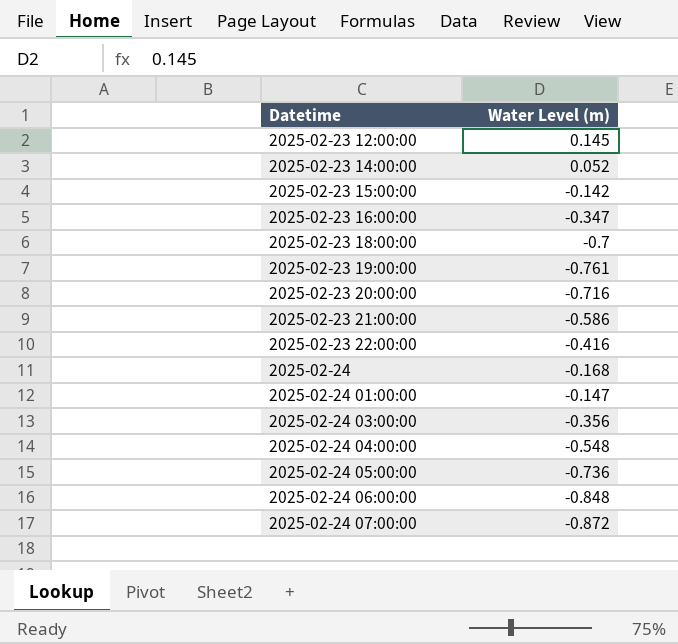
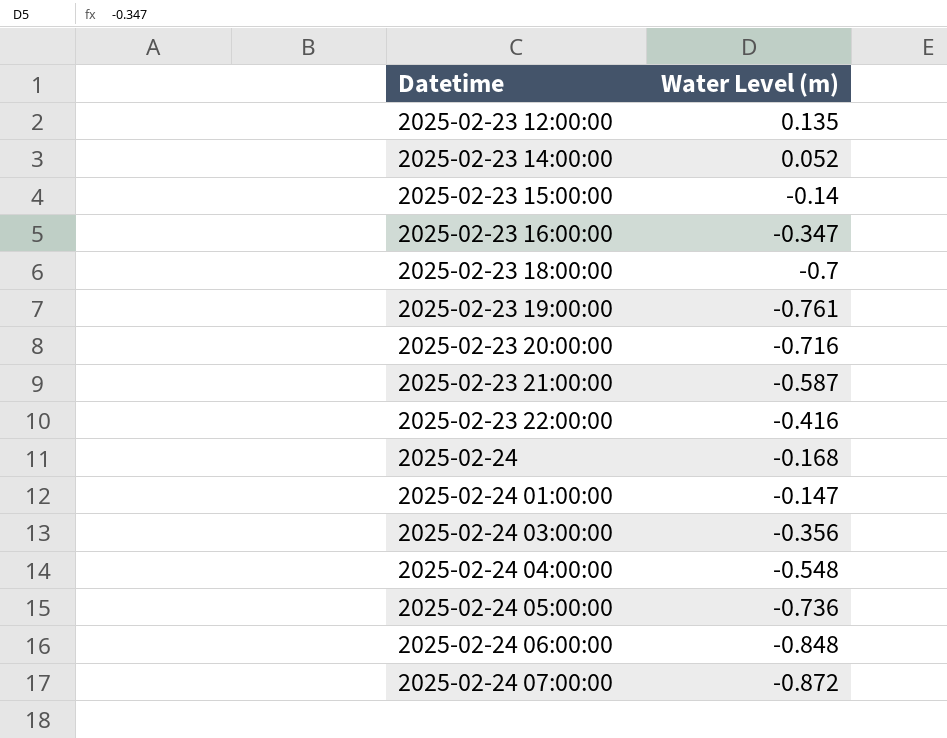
2025-02-23 12:00:00 | Water Level (m): 0.145 -> 0.135
2025-02-23 15:00:00 | Water Level (m): -0.142 -> -0.14
2025-02-23 21:00:00 | Water Level (m): -0.586 -> -0.587

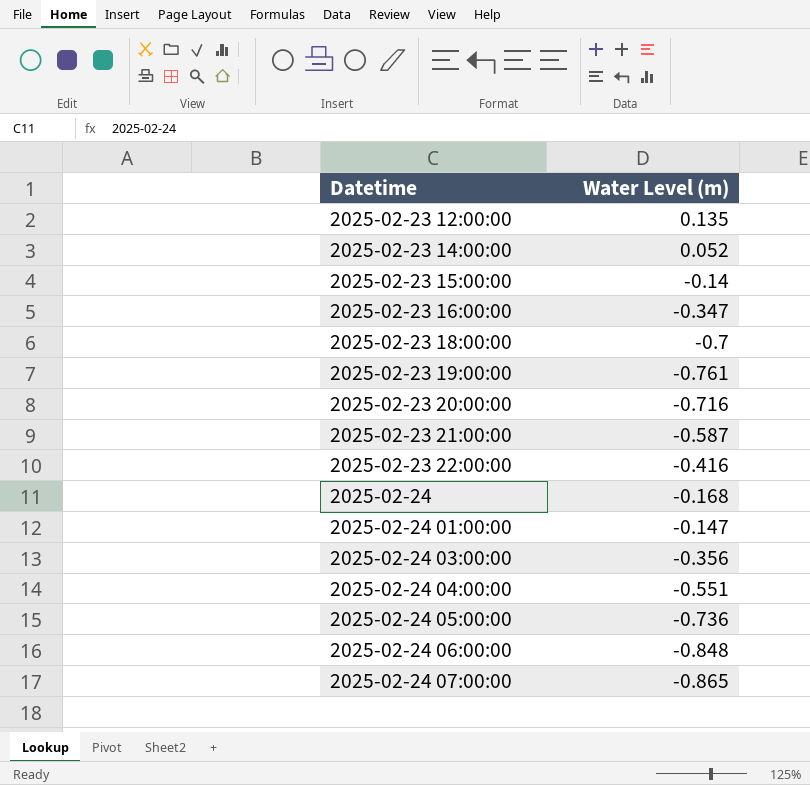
2025-02-24 04:00:00 | Water Level (m): -0.548 -> -0.551
2025-02-24 07:00:00 | Water Level (m): -0.872 -> -0.865

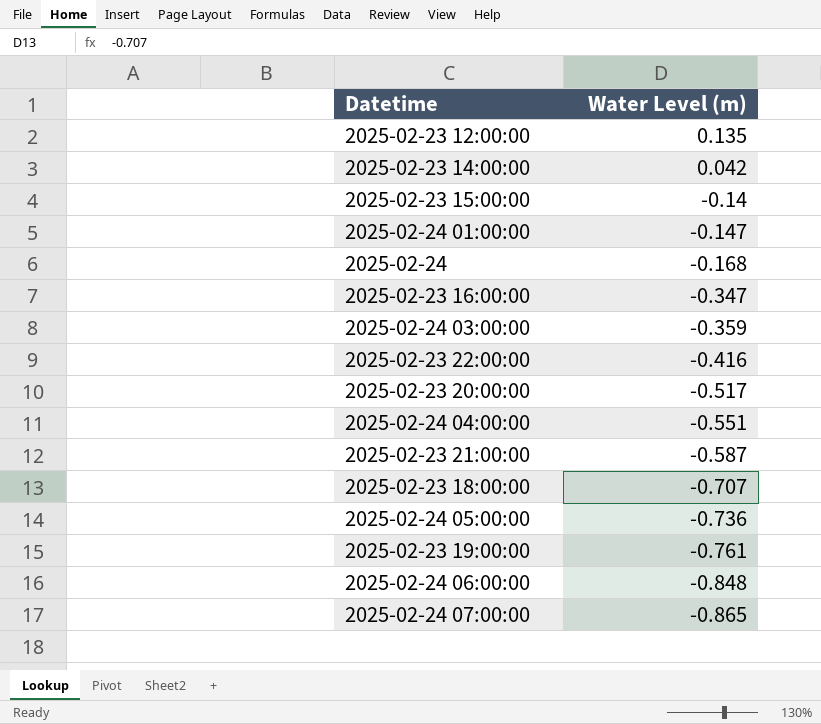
row order: Datetime ascending -> Water Level (m) descending
2025-02-23 14:00:00 | Water Level (m): 0.052 -> 0.042
2025-02-24 03:00:00 | Water Level (m): -0.356 -> -0.359
2025-02-23 20:00:00 | Water Level (m): -0.716 -> -0.517
2025-02-23 18:00:00 | Water Level (m): -0.7 -> -0.707

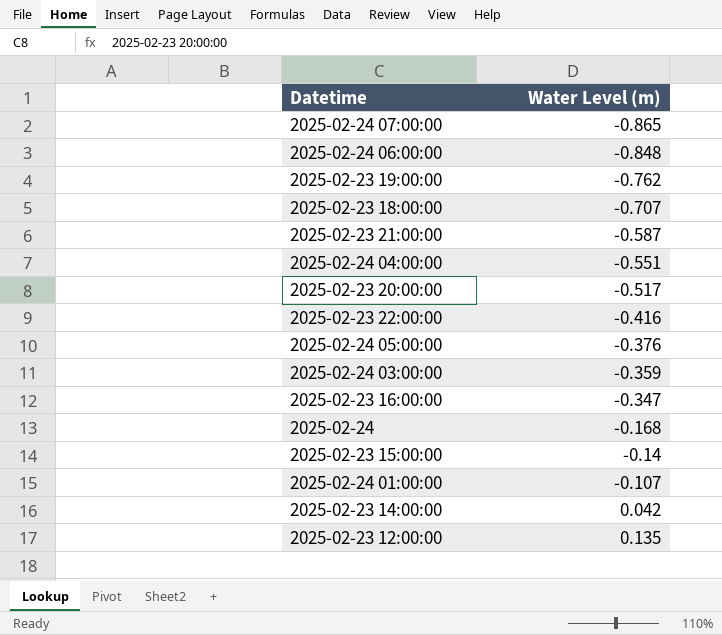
row order: Water Level (m) descending -> Water Level (m) ascending
2025-02-23 19:00:00 | Water Level (m): -0.761 -> -0.762
2025-02-24 05:00:00 | Water Level (m): -0.736 -> -0.376
2025-02-24 01:00:00 | Water Level (m): -0.147 -> -0.107

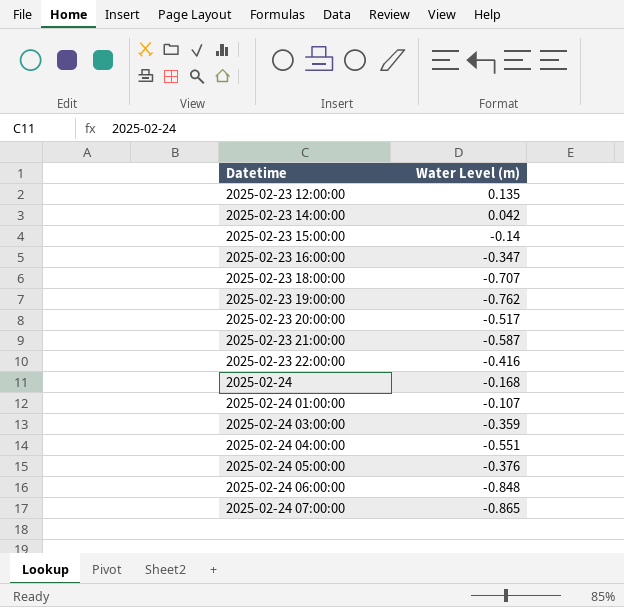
row order: Water Level (m) ascending -> Datetime ascending

